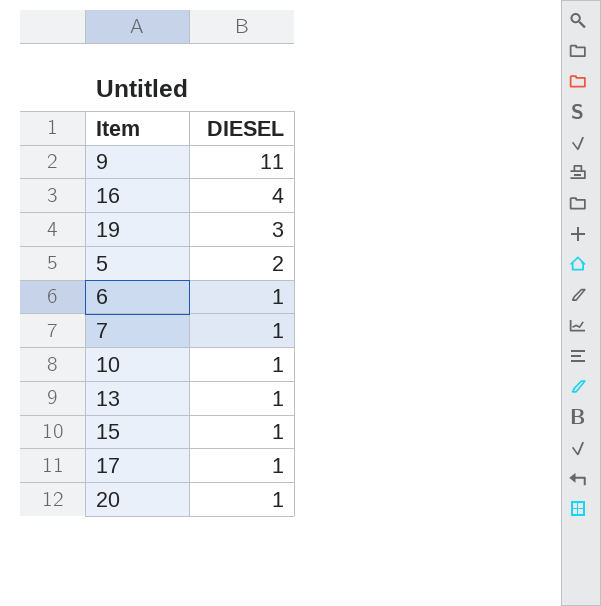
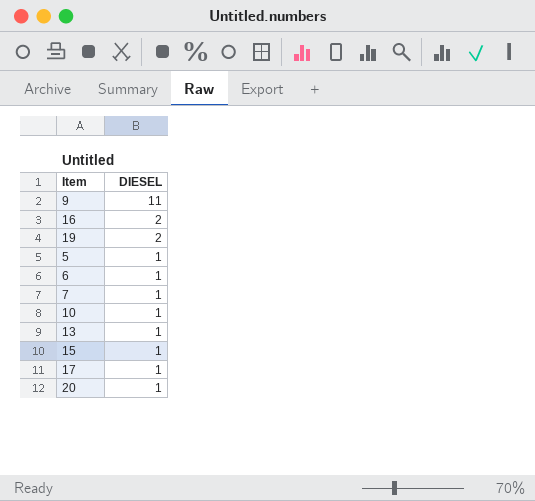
16 | DIESEL: 4 -> 2
19 | DIESEL: 3 -> 2
5 | DIESEL: 2 -> 1

